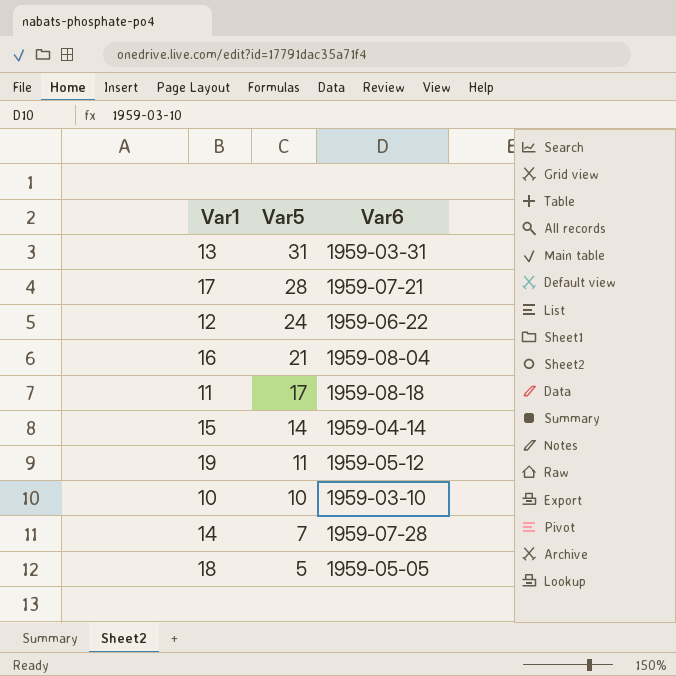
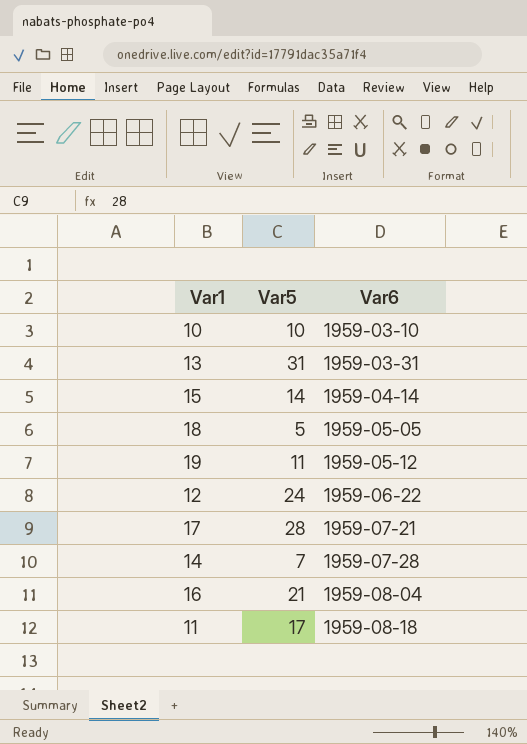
row order: Var5 descending -> Var6 ascending

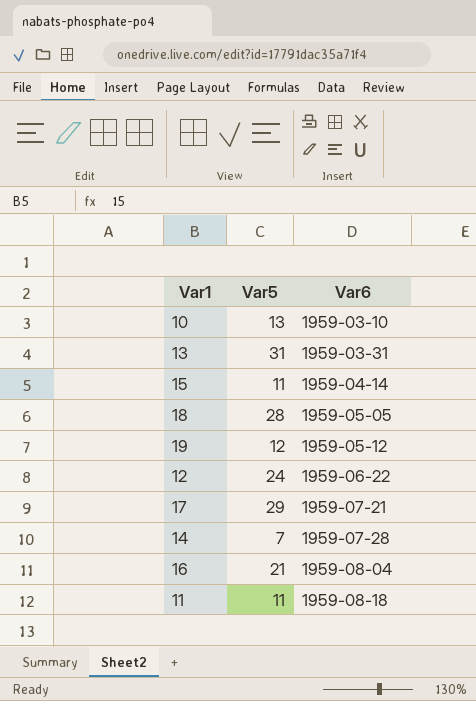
10 | Var5: 10 -> 13
15 | Var5: 14 -> 11
18 | Var5: 5 -> 28
19 | Var5: 11 -> 12
17 | Var5: 28 -> 29
11 | Var5: 17 -> 11

